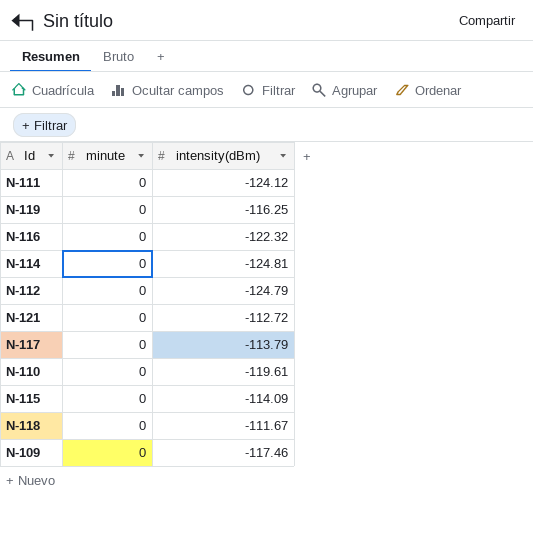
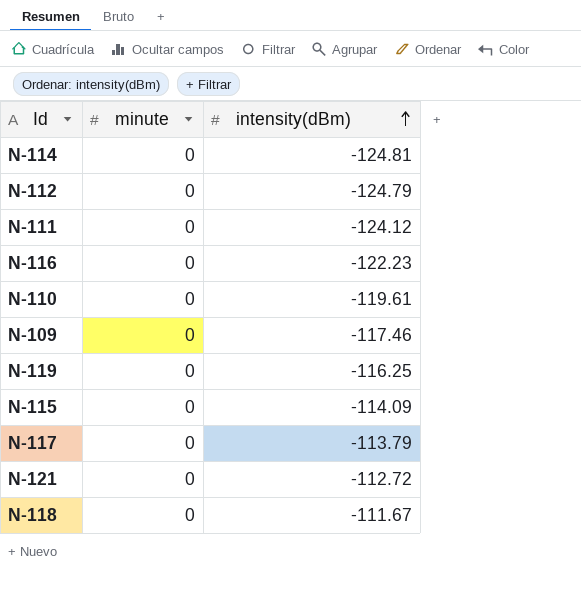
row order: none -> intensity(dBm) ascending
N-116 | intensity(dBm): -122.32 -> -122.23

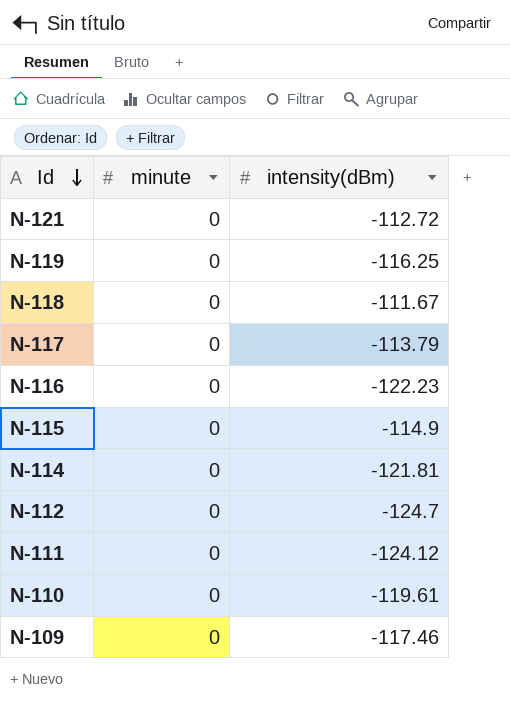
row order: intensity(dBm) ascending -> Id descending
N-115 | intensity(dBm): -114.09 -> -114.9
N-114 | intensity(dBm): -124.81 -> -121.81
N-112 | intensity(dBm): -124.79 -> -124.7

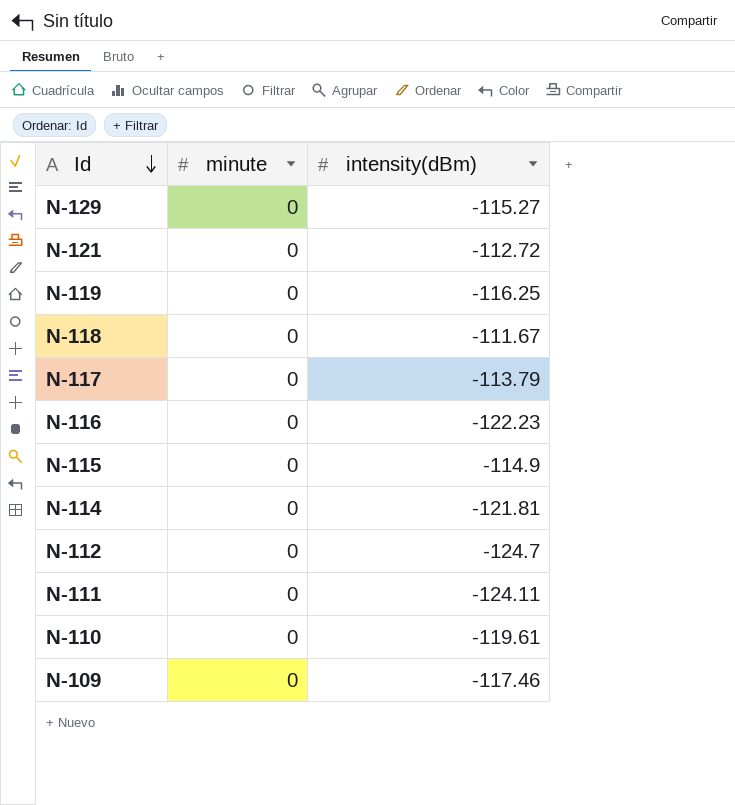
row N-129: none -> 0 | -115.27
N-111 | intensity(dBm): -124.12 -> -124.11

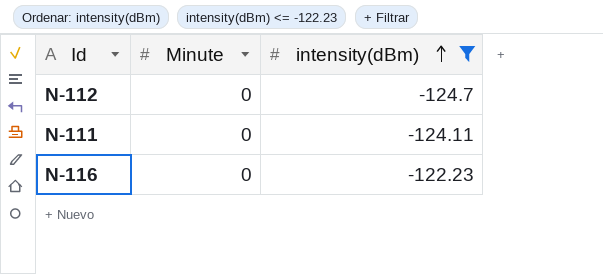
filter: none -> intensity(dBm) <= -122.23
row order: Id descending -> intensity(dBm) ascending
column name: minute -> Minute

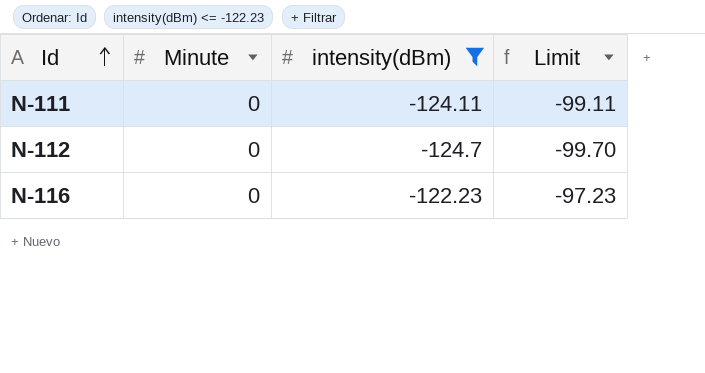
row order: intensity(dBm) ascending -> Id ascending
column Limit | formula: none -> [intensity(dBm)] + 25

